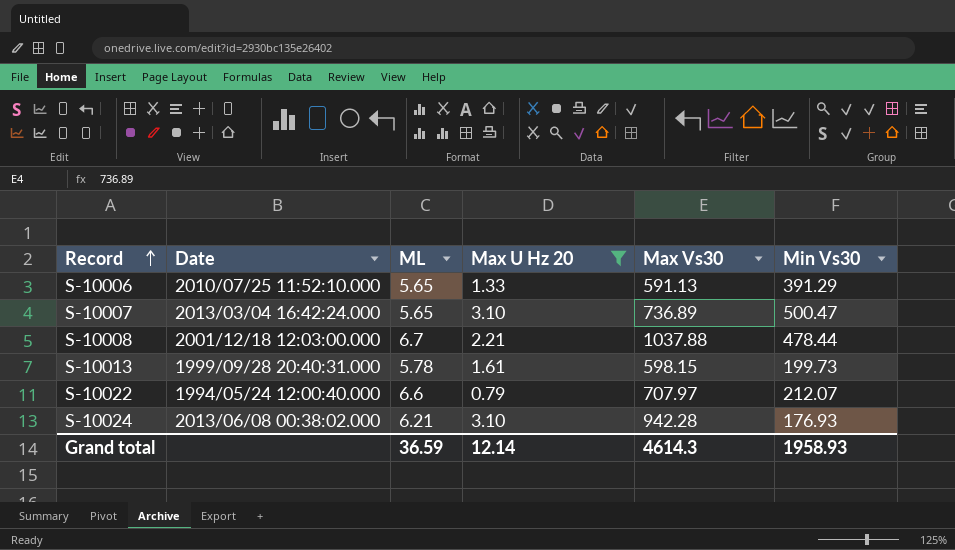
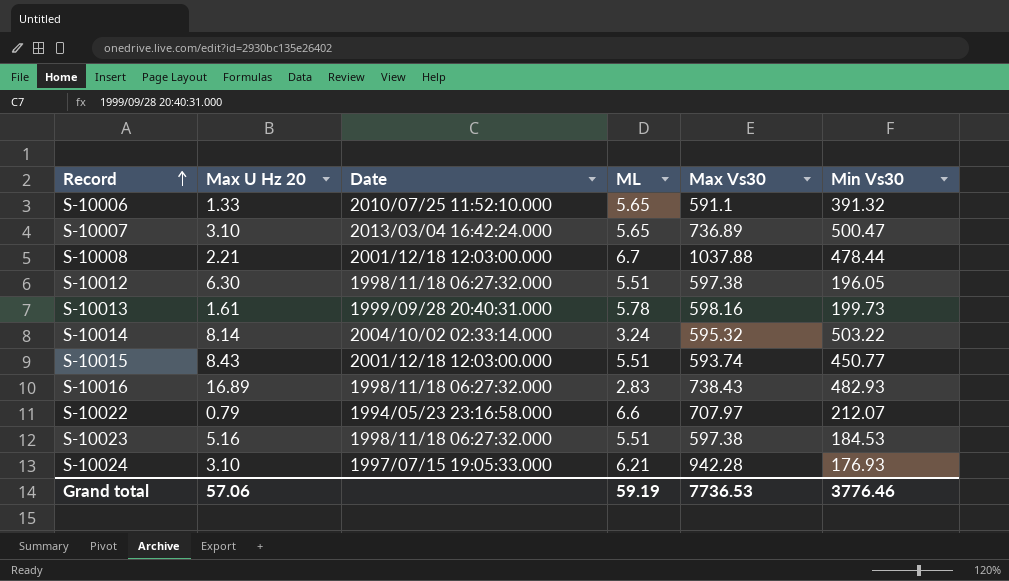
filter: Max U Hz 20 <= 3.10 -> none
column Max U Hz 20 | position: 4 -> 2
S-10006 | Max Vs30: 591.13 -> 591.1
S-10006 | Min Vs30: 391.29 -> 391.32
S-10013 | Max Vs30: 598.15 -> 598.16
S-10022 | Date: 1994/05/24 12:00:40.000 -> 1994/05/23 23:16:58.000
S-10024 | Date: 2013/06/08 00:38:02.000 -> 1997/07/15 19:05:33.000
Grand total | Max U Hz 20: 12.14 -> 57.06
Grand total | ML: 36.59 -> 59.19
Grand total | Max Vs30: 4614.3 -> 7736.53
Grand total | Min Vs30: 1958.93 -> 3776.46

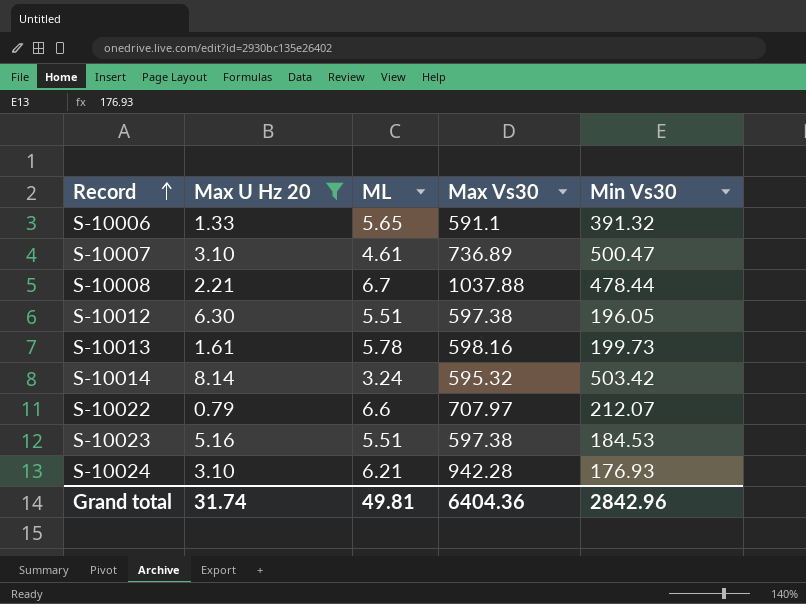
filter: none -> Max U Hz 20 <= 8.14
column Date | position: 3 -> none
S-10007 | ML: 5.65 -> 4.61
S-10014 | Min Vs30: 503.22 -> 503.42
Grand total | Max U Hz 20: 57.06 -> 31.74
Grand total | ML: 59.19 -> 49.81
Grand total | Max Vs30: 7736.53 -> 6404.36
Grand total | Min Vs30: 3776.46 -> 2842.96

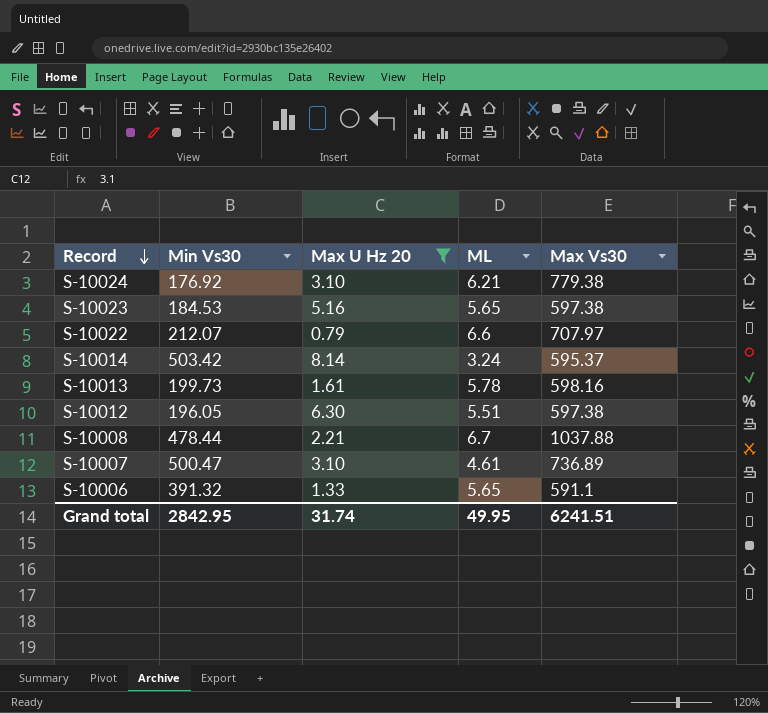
row order: Record ascending -> Record descending
column Min Vs30 | position: 5 -> 2
S-10024 | Min Vs30: 176.93 -> 176.92
S-10024 | Max Vs30: 942.28 -> 779.38
S-10023 | ML: 5.51 -> 5.65
S-10014 | Max Vs30: 595.32 -> 595.37
Grand total | Min Vs30: 2842.96 -> 2842.95
Grand total | ML: 49.81 -> 49.95
Grand total | Max Vs30: 6404.36 -> 6241.51

